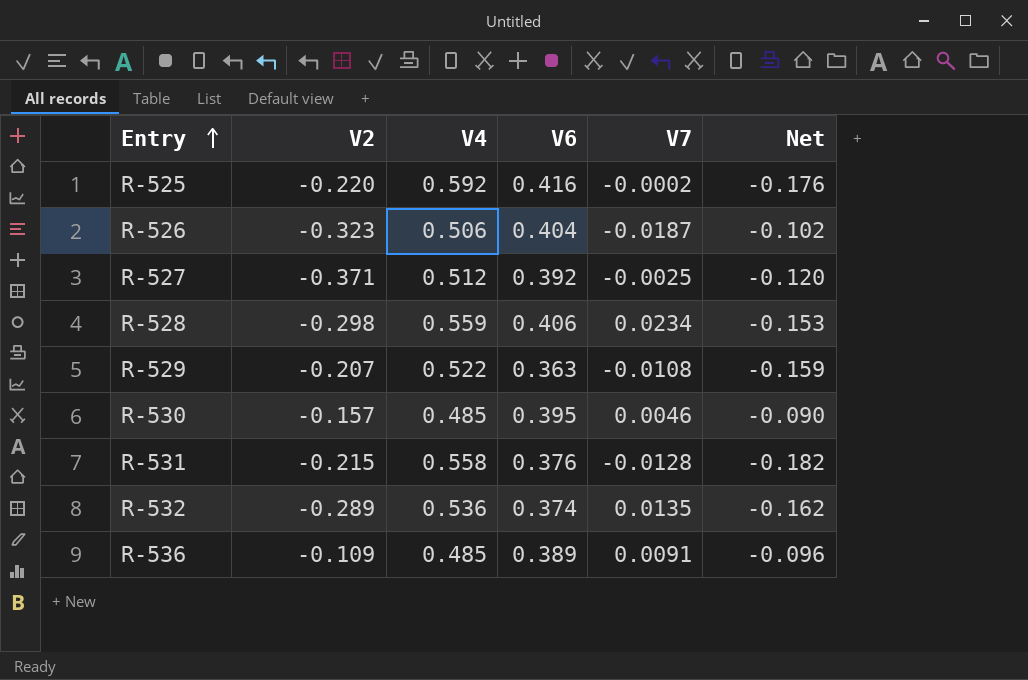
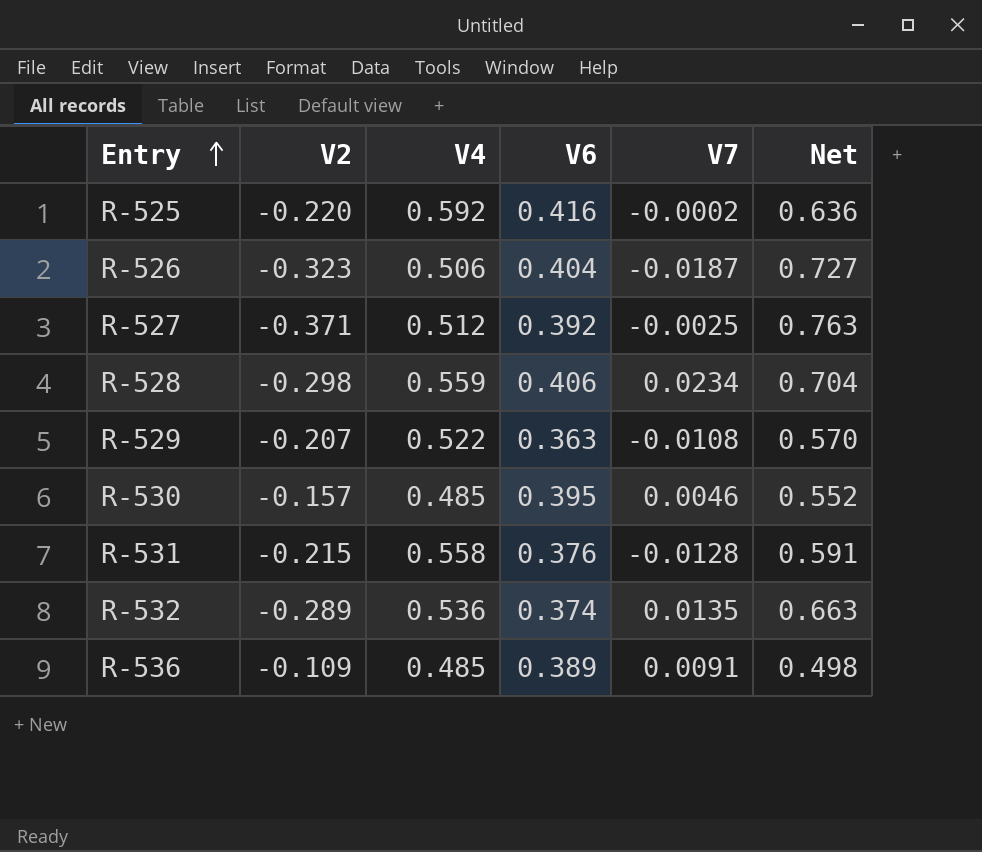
column Net | formula: [V6] - [V4] -> [V6] - [V2]

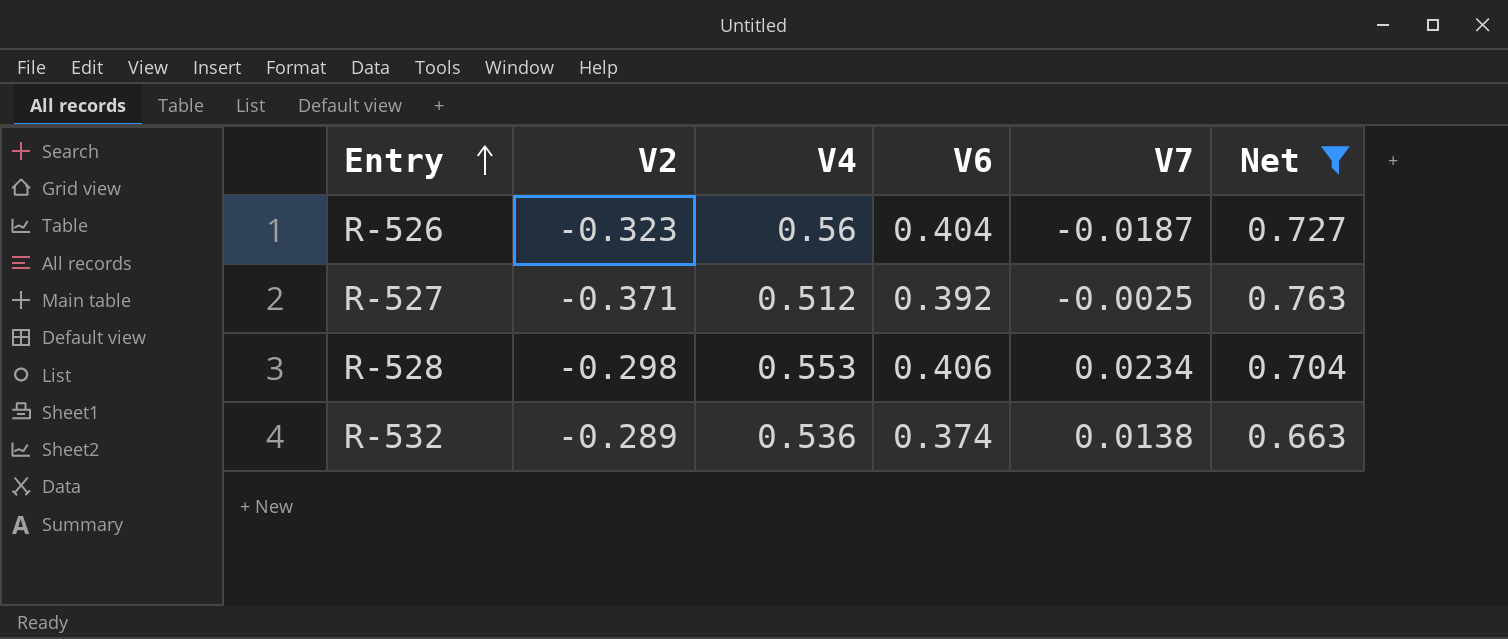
filter: none -> Net >= 0.663
R-526 | V4: 0.506 -> 0.56
R-528 | V4: 0.559 -> 0.553
R-532 | V7: 0.0135 -> 0.0138

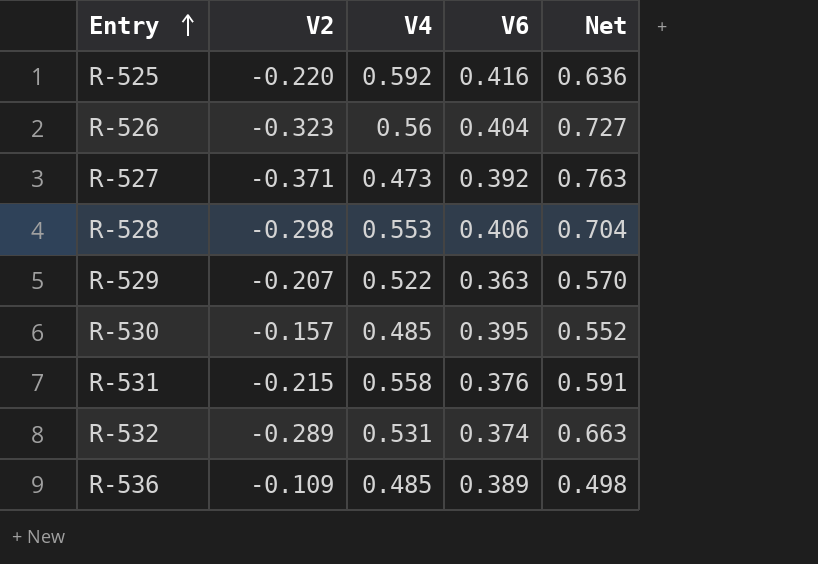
filter: Net >= 0.663 -> none
column V7 | position: 5 -> none
R-527 | V4: 0.512 -> 0.473
R-532 | V4: 0.536 -> 0.531

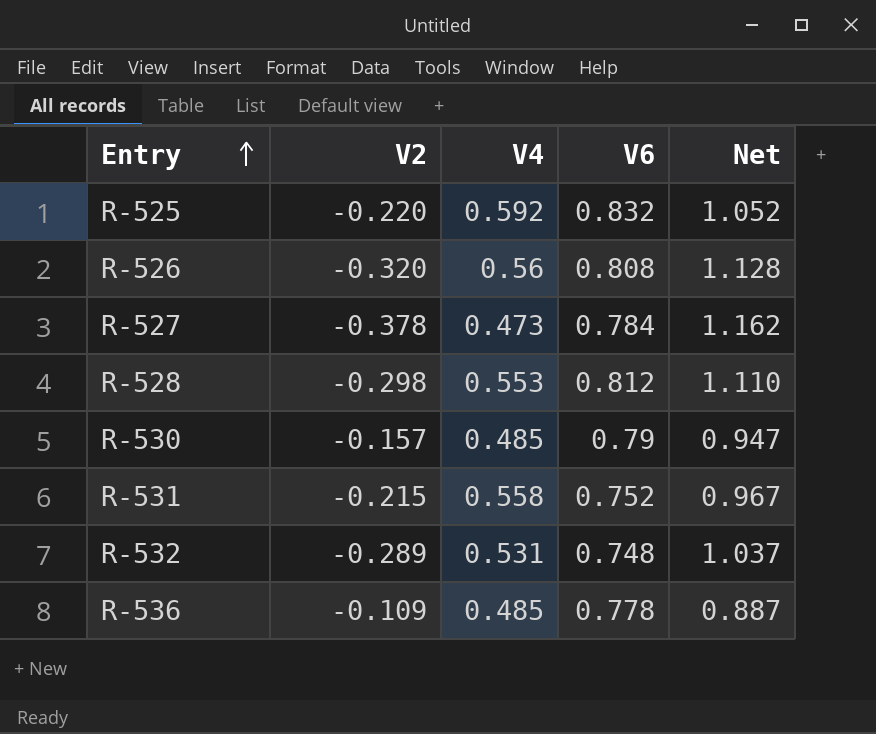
row R-529: -0.207 | 0.522 | 0.363 | 0.570 -> none
R-525 | V6: 0.416 -> 0.832
R-525 | Net: 0.636 -> 1.052
R-526 | V2: -0.323 -> -0.320
R-526 | V6: 0.404 -> 0.808
R-526 | Net: 0.727 -> 1.128
R-527 | V2: -0.371 -> -0.378
R-527 | V6: 0.392 -> 0.784
R-527 | Net: 0.763 -> 1.162
R-528 | V6: 0.406 -> 0.812
R-528 | Net: 0.704 -> 1.110
R-530 | V6: 0.395 -> 0.79
R-530 | Net: 0.552 -> 0.947
R-531 | V6: 0.376 -> 0.752
R-531 | Net: 0.591 -> 0.967
R-532 | V6: 0.374 -> 0.748
R-532 | Net: 0.663 -> 1.037
R-536 | V6: 0.389 -> 0.778
R-536 | Net: 0.498 -> 0.887

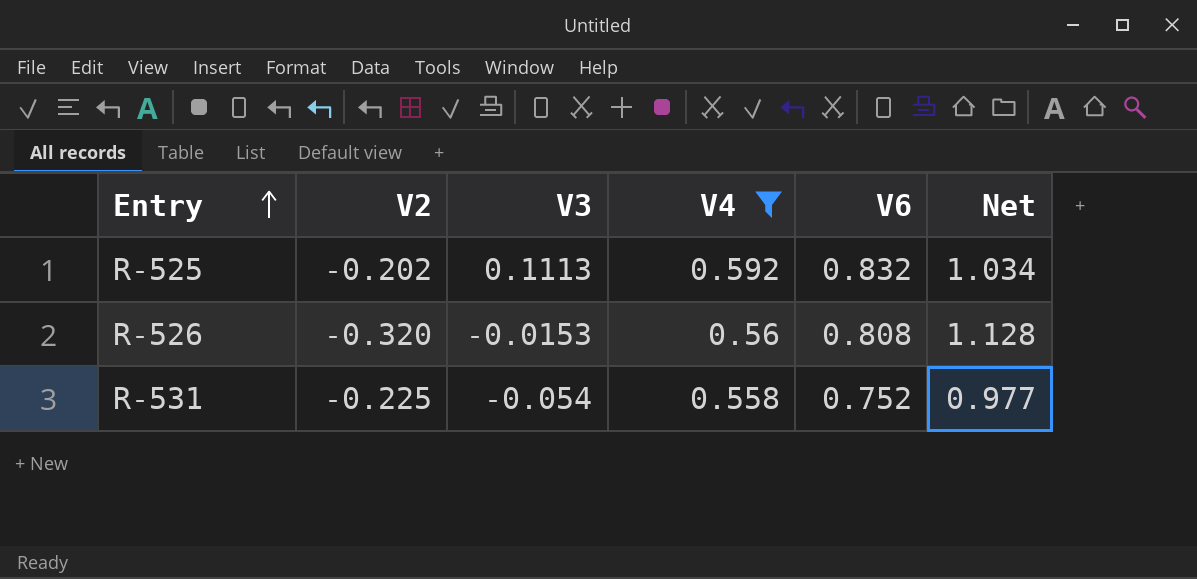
filter: none -> V4 >= 0.558
column V3 | position: none -> 3
R-525 | V2: -0.220 -> -0.202
R-525 | Net: 1.052 -> 1.034
R-531 | V2: -0.215 -> -0.225
R-531 | Net: 0.967 -> 0.977

